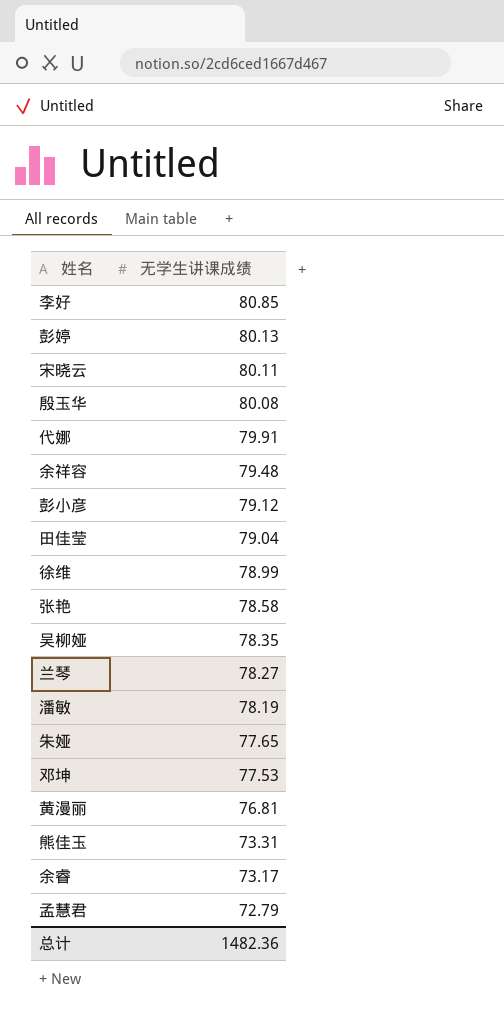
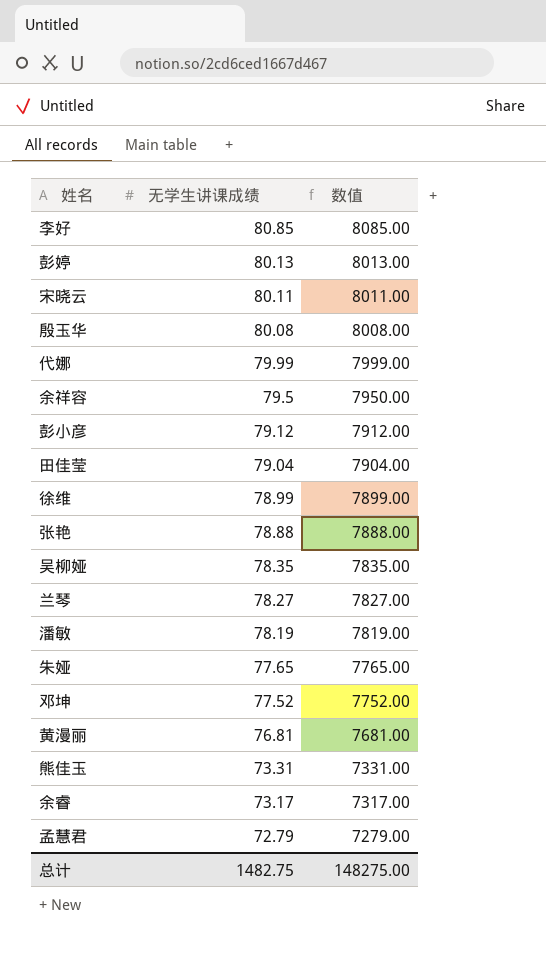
column 数值 | formula: none -> [无学生讲课成绩] * 100
代娜 | 无学生讲课成绩: 79.91 -> 79.99
余祥容 | 无学生讲课成绩: 79.48 -> 79.5
张艳 | 无学生讲课成绩: 78.58 -> 78.88
邓坤 | 无学生讲课成绩: 77.53 -> 77.52
总计 | 无学生讲课成绩: 1482.36 -> 1482.75

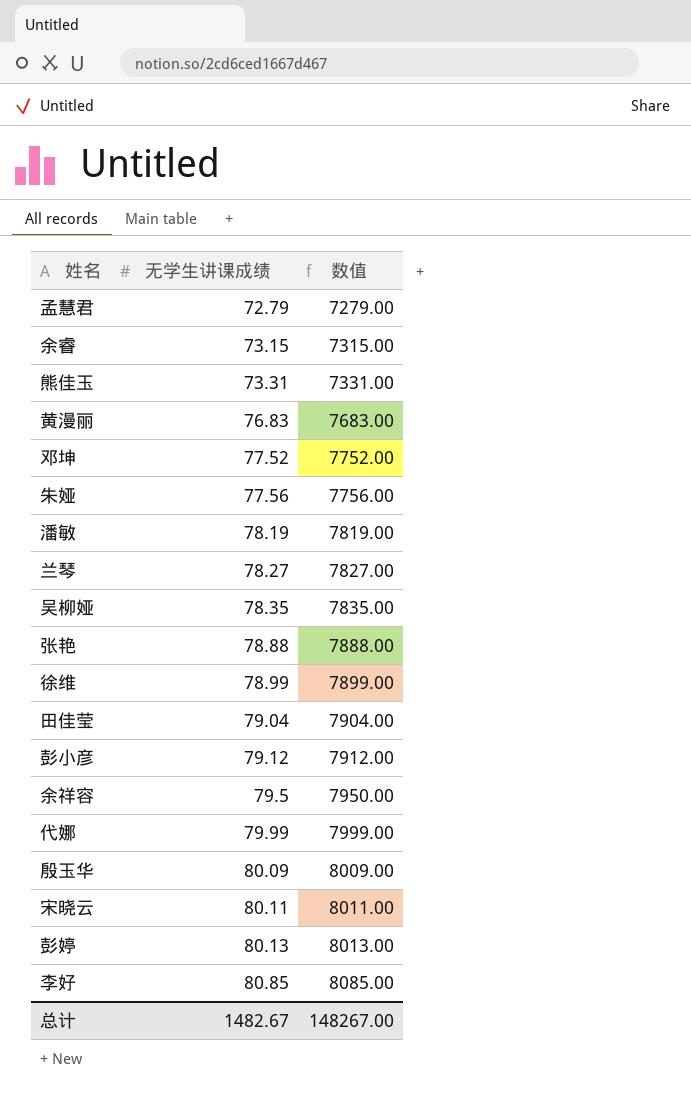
row order: 无学生讲课成绩 descending -> 无学生讲课成绩 ascending
余睿 | 无学生讲课成绩: 73.17 -> 73.15
余睿 | 数值: 7317.00 -> 7315.00
黄漫丽 | 无学生讲课成绩: 76.81 -> 76.83
黄漫丽 | 数值: 7681.00 -> 7683.00
朱娅 | 无学生讲课成绩: 77.65 -> 77.56
朱娅 | 数值: 7765.00 -> 7756.00
殷玉华 | 无学生讲课成绩: 80.08 -> 80.09
殷玉华 | 数值: 8008.00 -> 8009.00
总计 | 无学生讲课成绩: 1482.75 -> 1482.67
总计 | 数值: 148275.00 -> 148267.00

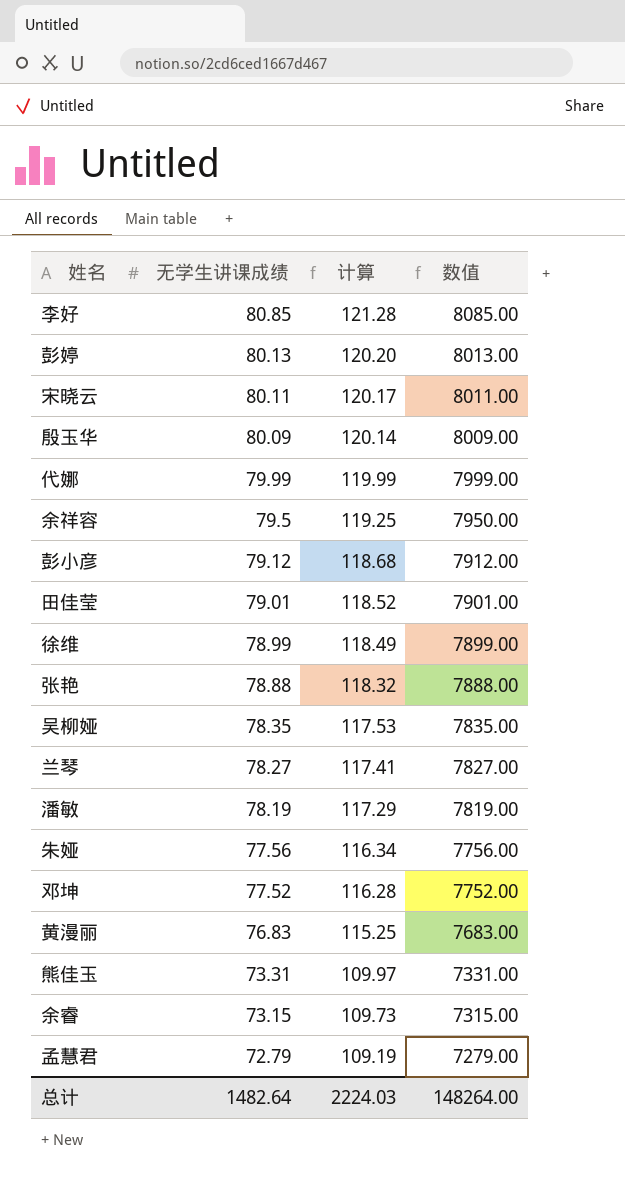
row order: 无学生讲课成绩 ascending -> 无学生讲课成绩 descending
column 计算 | formula: none -> [无学生讲课成绩] * 1.5
田佳莹 | 无学生讲课成绩: 79.04 -> 79.01
田佳莹 | 数值: 7904.00 -> 7901.00
总计 | 无学生讲课成绩: 1482.67 -> 1482.64
总计 | 数值: 148267.00 -> 148264.00

